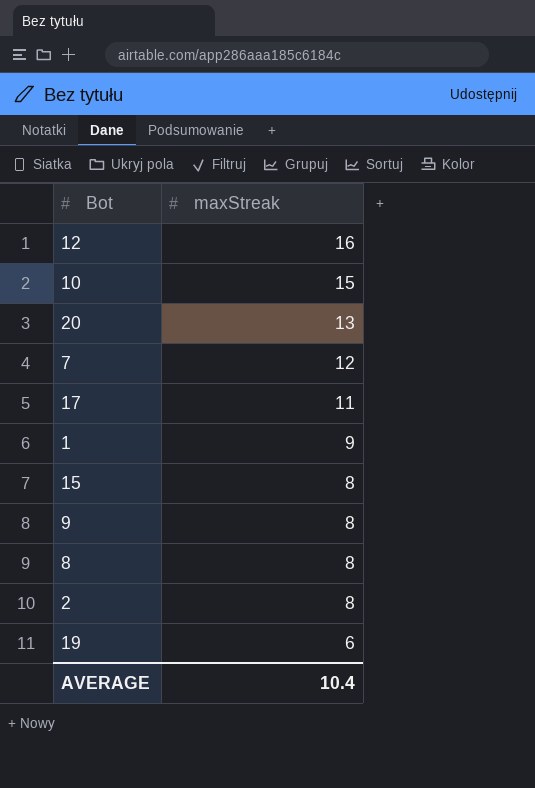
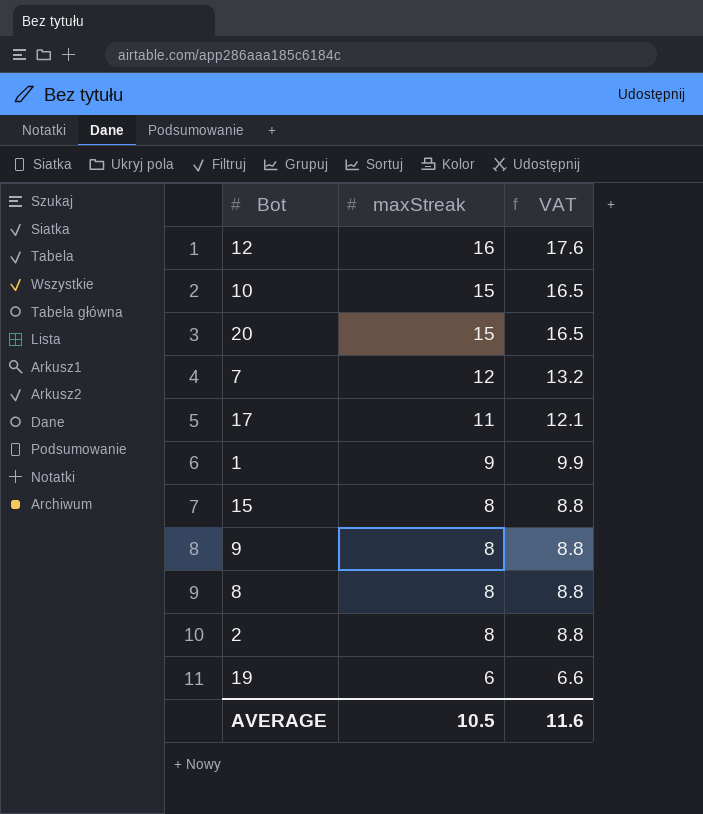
column VAT | formula: none -> [maxStreak] * 1.1
20 | maxStreak: 13 -> 15
AVERAGE | maxStreak: 10.4 -> 10.5

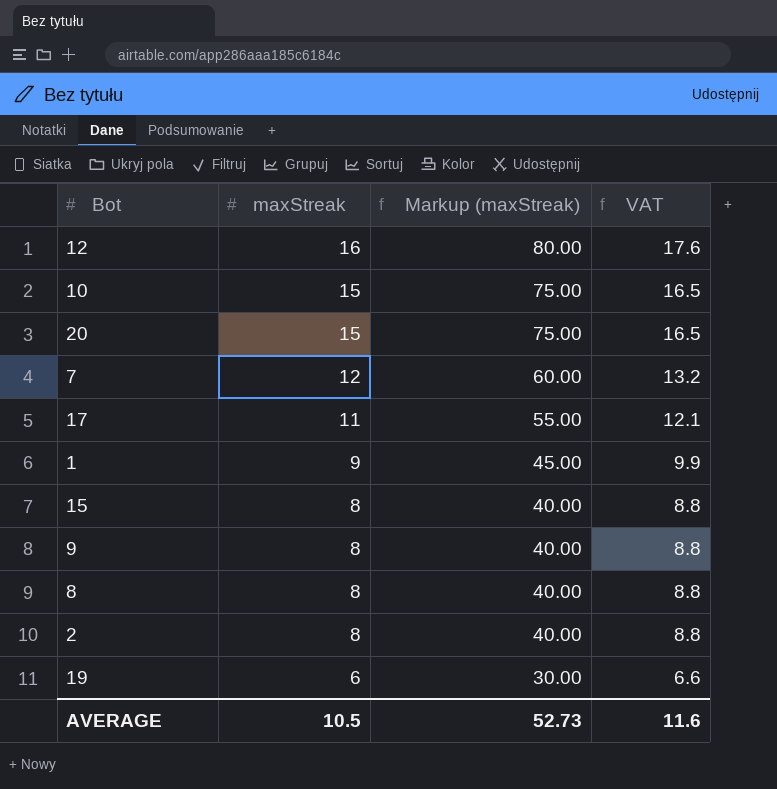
column Markup (maxStreak) | formula: none -> [maxStreak] * 5

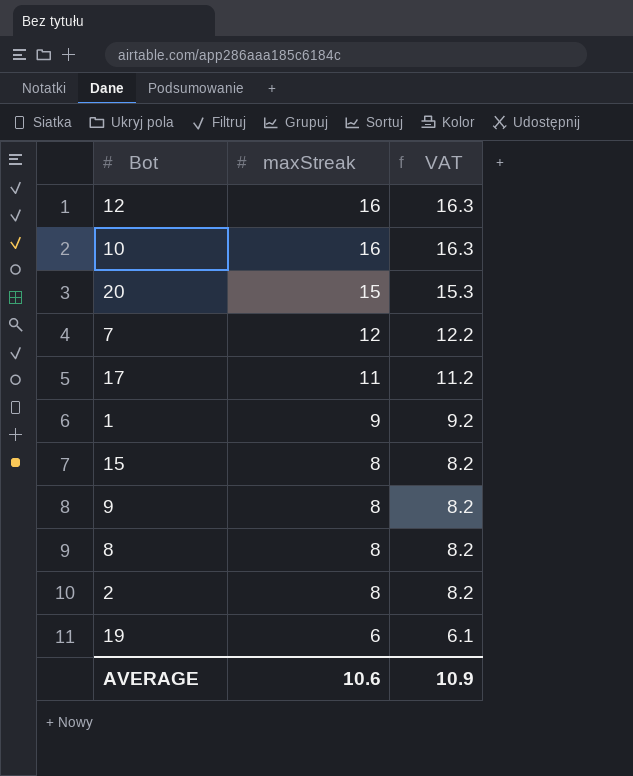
column Markup (maxStreak) | formula: [maxStreak] * 5 -> none
column VAT | formula: [maxStreak] * 1.1 -> [maxStreak] * 1.02
10 | maxStreak: 15 -> 16
AVERAGE | maxStreak: 10.5 -> 10.6
AVERAGE | VAT: 11.6 -> 10.9

